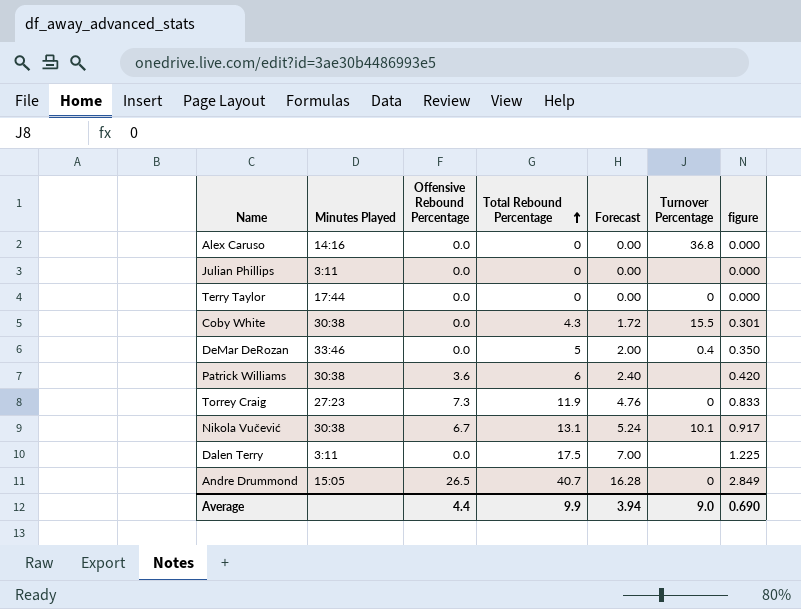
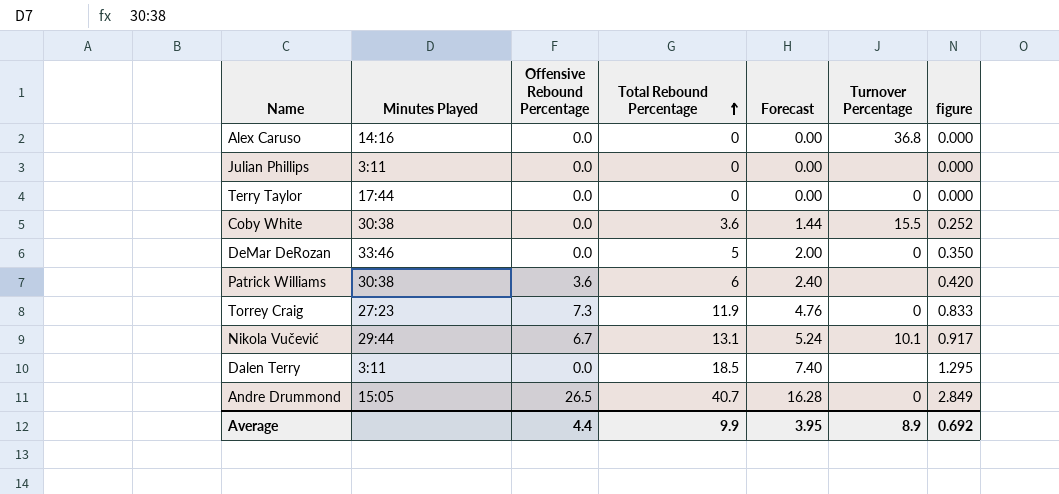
Coby White | Total Rebound Percentage: 4.3 -> 3.6
Coby White | Forecast: 1.72 -> 1.44
Coby White | figure: 0.301 -> 0.252
DeMar DeRozan | Turnover Percentage: 0.4 -> 0
Nikola Vučević | Minutes Played: 30:38 -> 29:44
Dalen Terry | Total Rebound Percentage: 17.5 -> 18.5
Dalen Terry | Forecast: 7.00 -> 7.40
Dalen Terry | figure: 1.225 -> 1.295
Average | Forecast: 3.94 -> 3.95
Average | Turnover Percentage: 9.0 -> 8.9
Average | figure: 0.690 -> 0.692

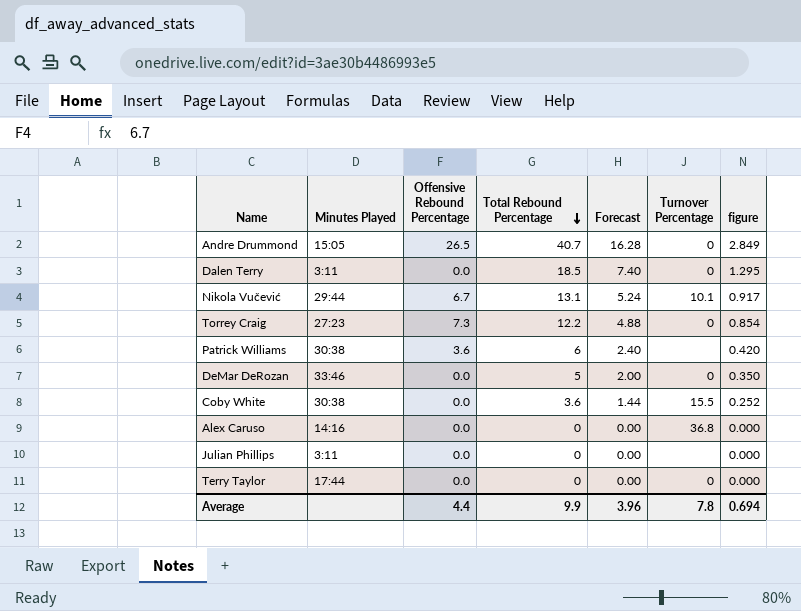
row order: Total Rebound Percentage ascending -> Total Rebound Percentage descending
Dalen Terry | Turnover Percentage: none -> 0
Torrey Craig | Total Rebound Percentage: 11.9 -> 12.2
Torrey Craig | Forecast: 4.76 -> 4.88
Torrey Craig | figure: 0.833 -> 0.854
Average | Forecast: 3.95 -> 3.96
Average | Turnover Percentage: 8.9 -> 7.8
Average | figure: 0.692 -> 0.694

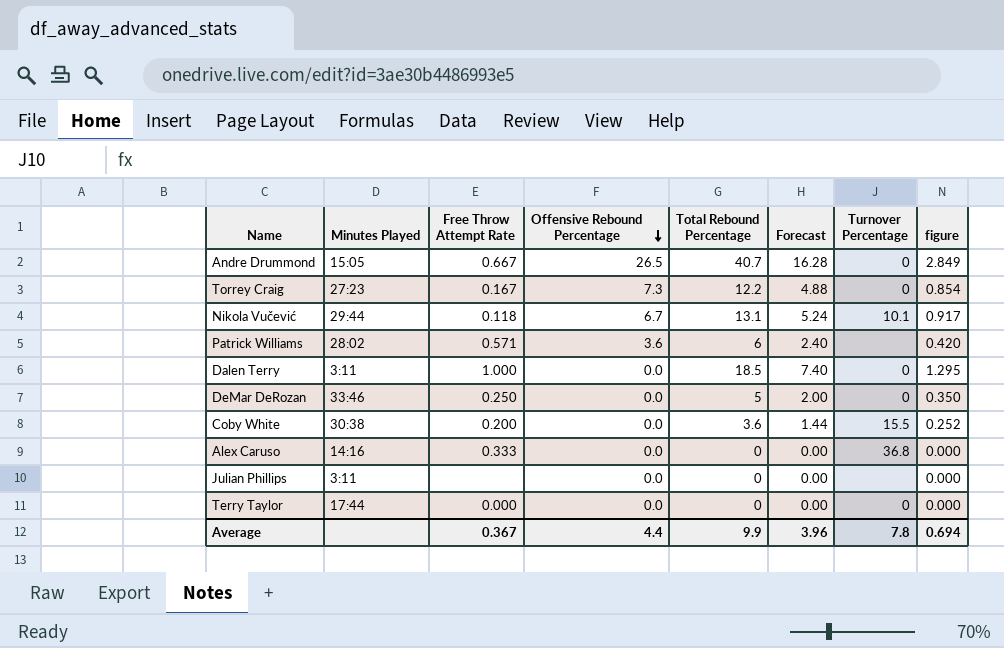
row order: Total Rebound Percentage descending -> Offensive Rebound Percentage descending
column Free Throw Attempt Rate | position: none -> 3
Patrick Williams | Minutes Played: 30:38 -> 28:02

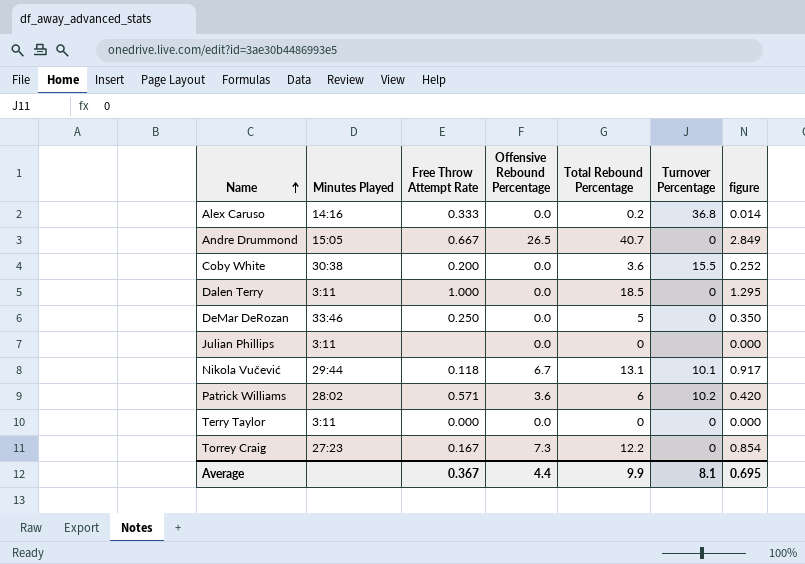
row order: Offensive Rebound Percentage descending -> Name ascending
column Forecast | formula: [Total Rebound Percentage] * 0.4 -> none
Alex Caruso | Total Rebound Percentage: 0 -> 0.2
Alex Caruso | figure: 0.000 -> 0.014
Patrick Williams | Turnover Percentage: none -> 10.2
Terry Taylor | Minutes Played: 17:44 -> 3:11
Average | Turnover Percentage: 7.8 -> 8.1
Average | figure: 0.694 -> 0.695

